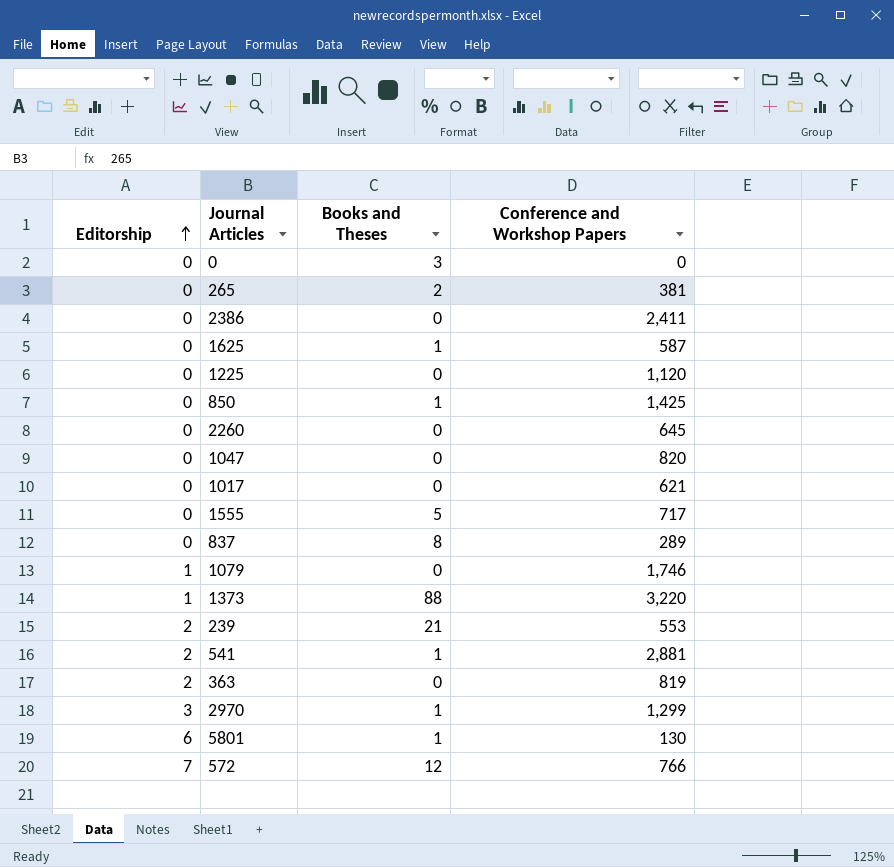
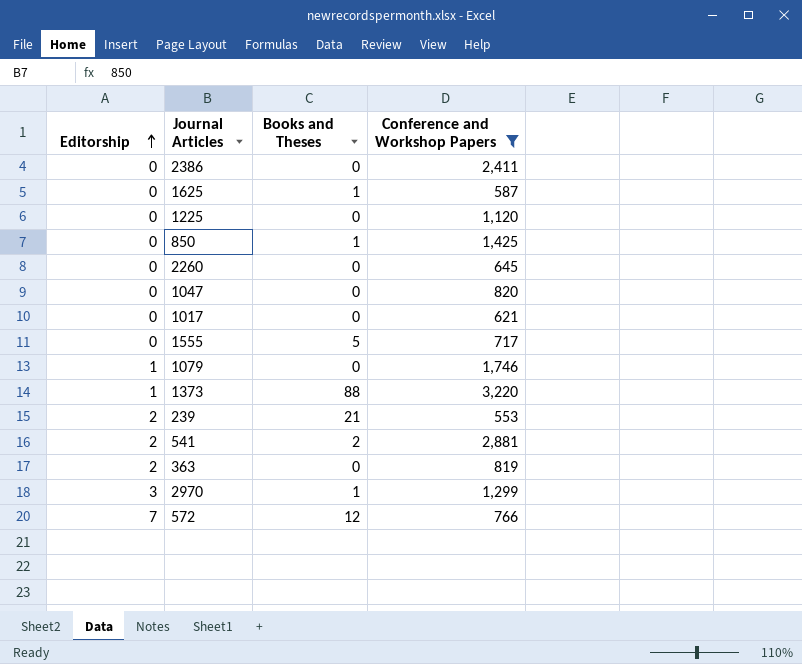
filter: none -> Conference and Workshop Papers >= 553
541 | Books and Theses: 1 -> 2

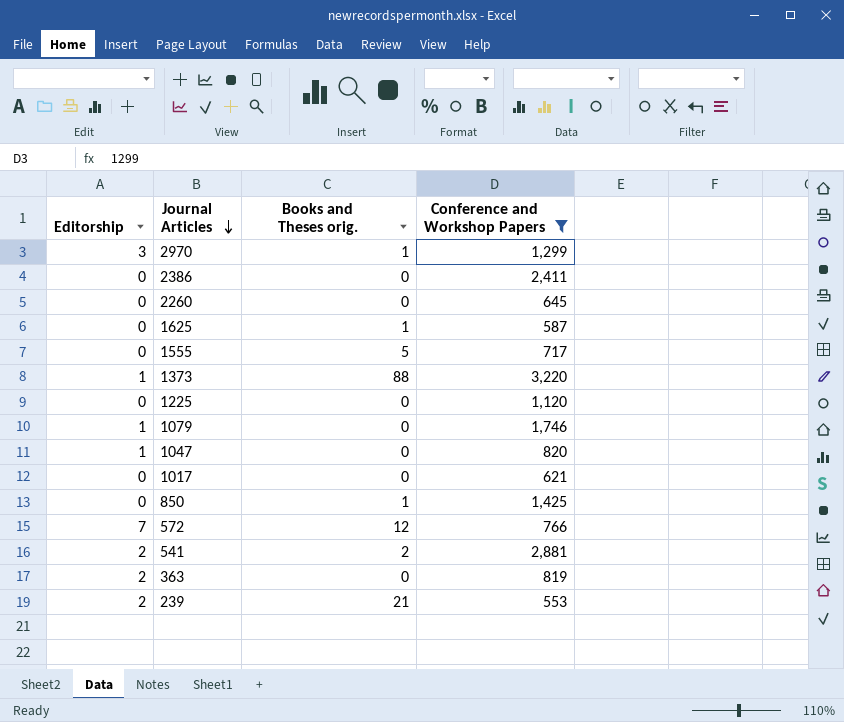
row order: Editorship ascending -> Journal Articles descending
column name: Books and Theses -> Books and Theses orig.
1047 | Editorship: 0 -> 1

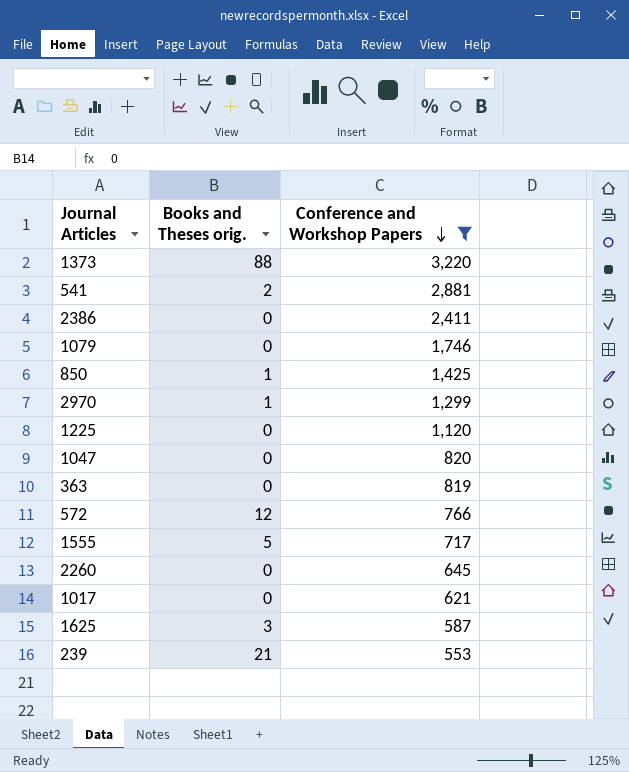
row order: Journal Articles descending -> Conference and Workshop Papers descending
column Editorship | position: 1 -> none
1625 | Books and Theses orig.: 1 -> 3

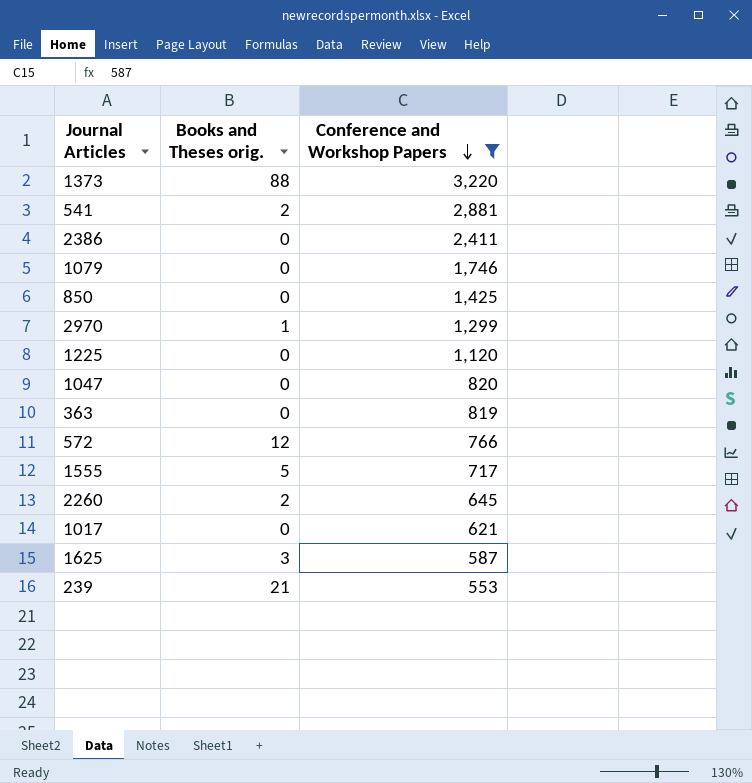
850 | Books and Theses orig.: 1 -> 0
2260 | Books and Theses orig.: 0 -> 2

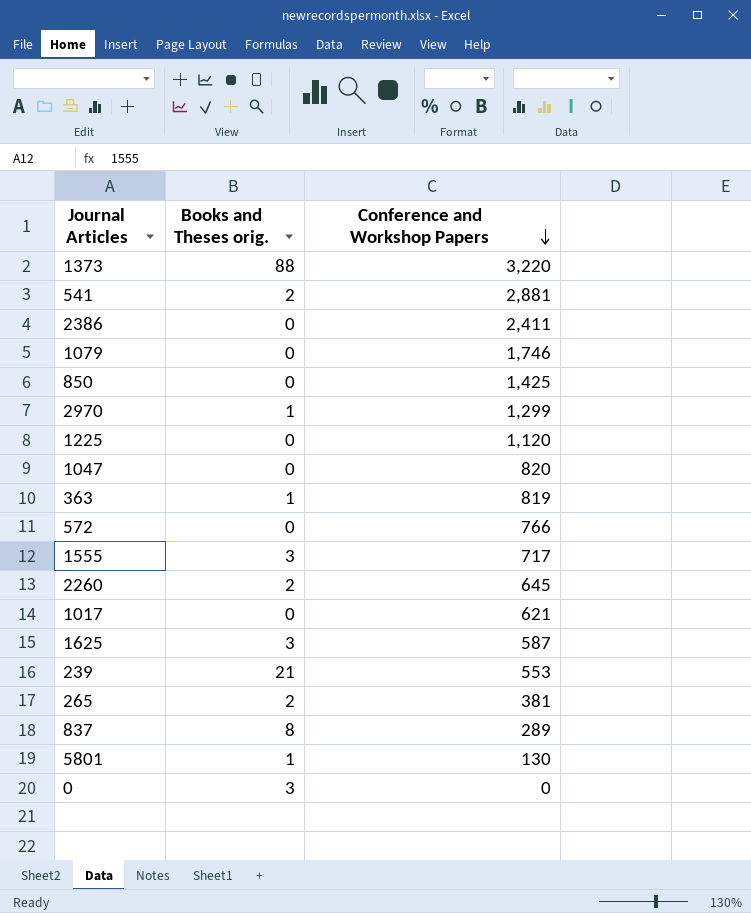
filter: Conference and Workshop Papers >= 553 -> none
363 | Books and Theses orig.: 0 -> 1
572 | Books and Theses orig.: 12 -> 0
1555 | Books and Theses orig.: 5 -> 3

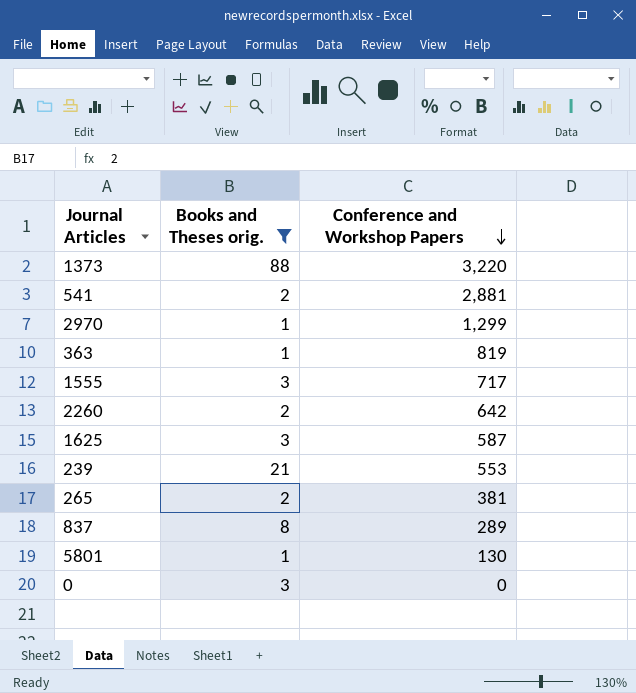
filter: none -> Books and Theses orig. != 0
2260 | Conference and Workshop Papers: 645 -> 642

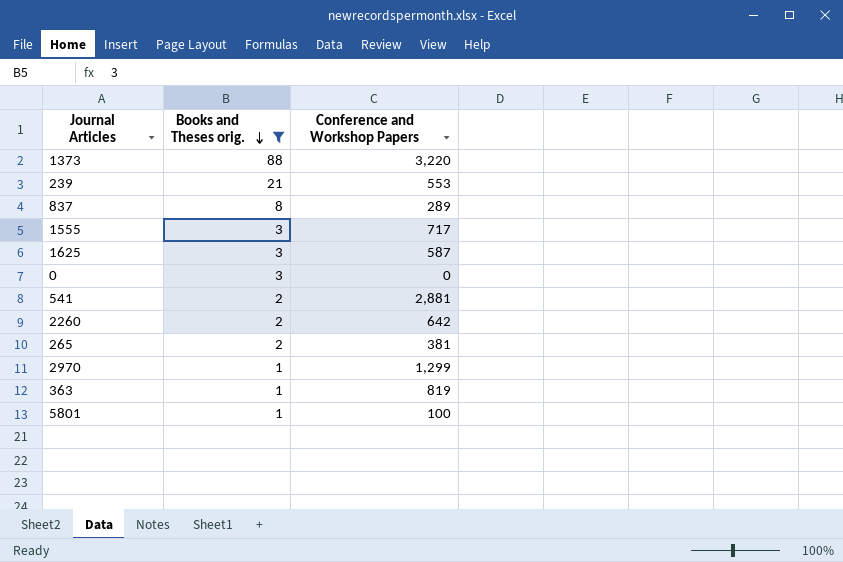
row order: Conference and Workshop Papers descending -> Books and Theses orig. descending
5801 | Conference and Workshop Papers: 130 -> 100

